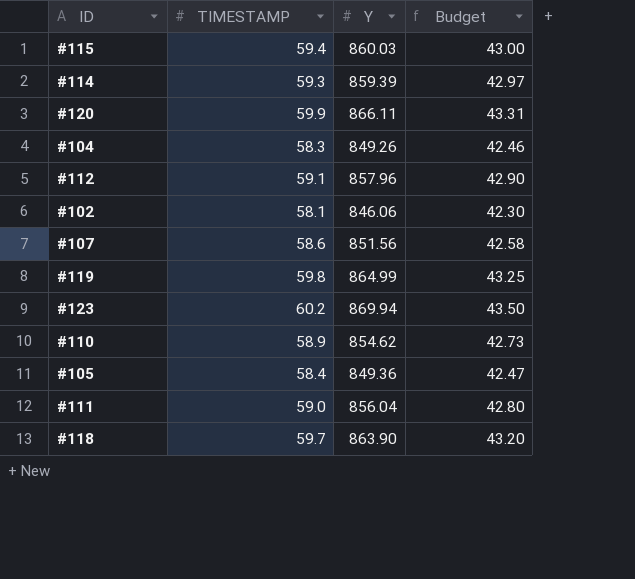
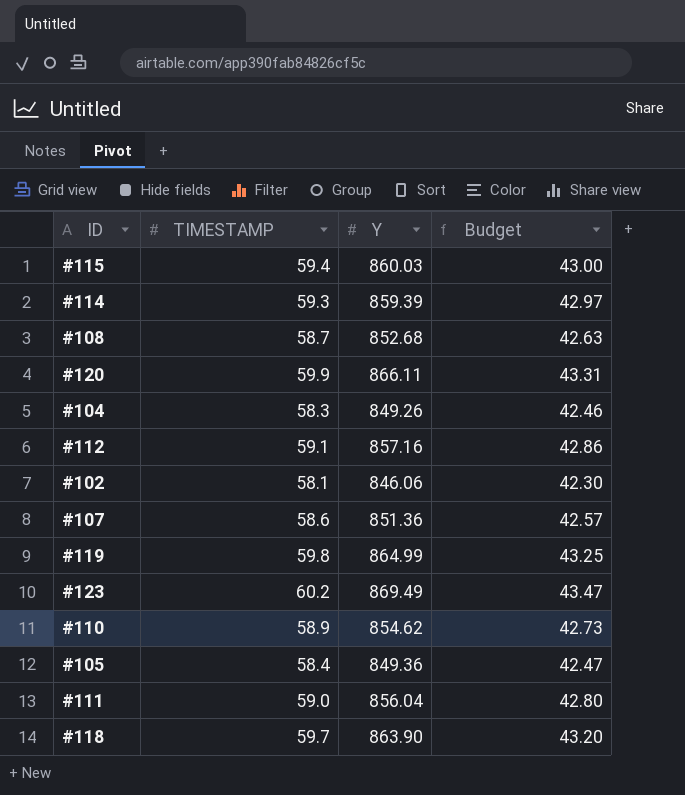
row #108: none -> 58.7 | 852.68 | 42.63
#112 | Y: 857.96 -> 857.16
#112 | Budget: 42.90 -> 42.86
#107 | Y: 851.56 -> 851.36
#107 | Budget: 42.58 -> 42.57
#123 | Y: 869.94 -> 869.49
#123 | Budget: 43.50 -> 43.47

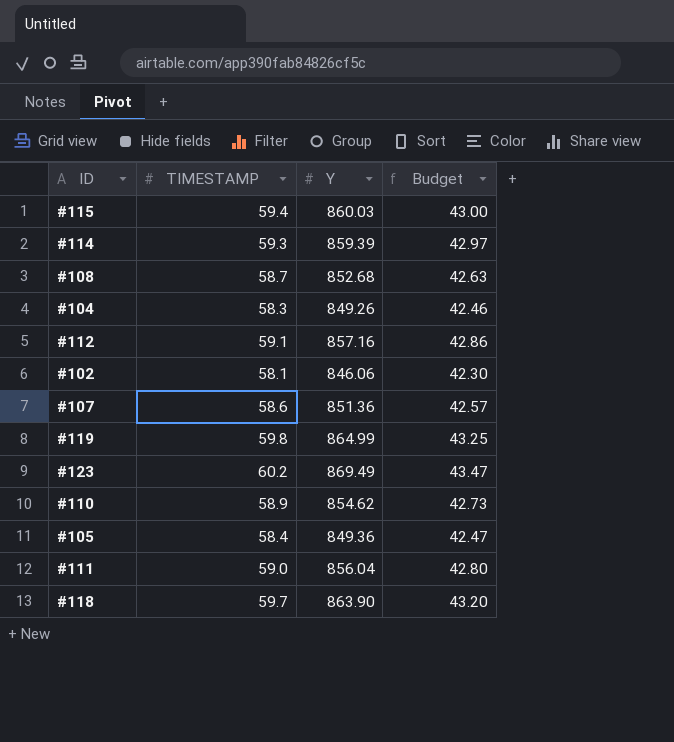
row #120: 59.9 | 866.11 | 43.31 -> none

